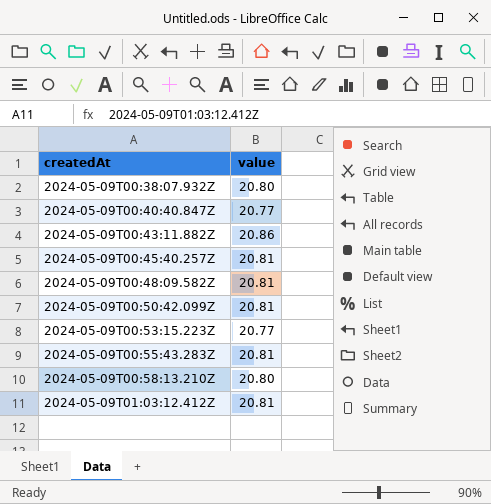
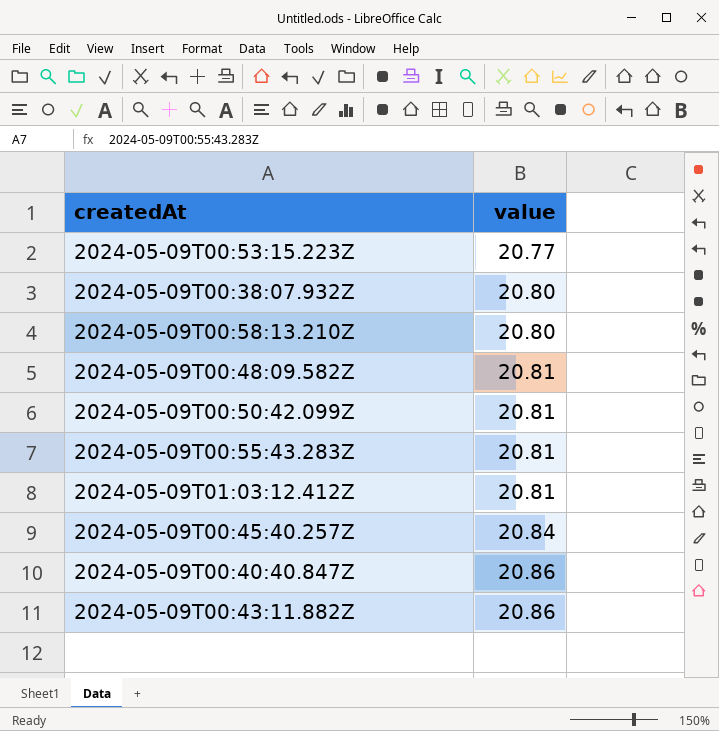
row order: createdAt ascending -> value ascending
2024-05-09T00:45:40.257Z | value: 20.81 -> 20.84
2024-05-09T00:40:40.847Z | value: 20.77 -> 20.86

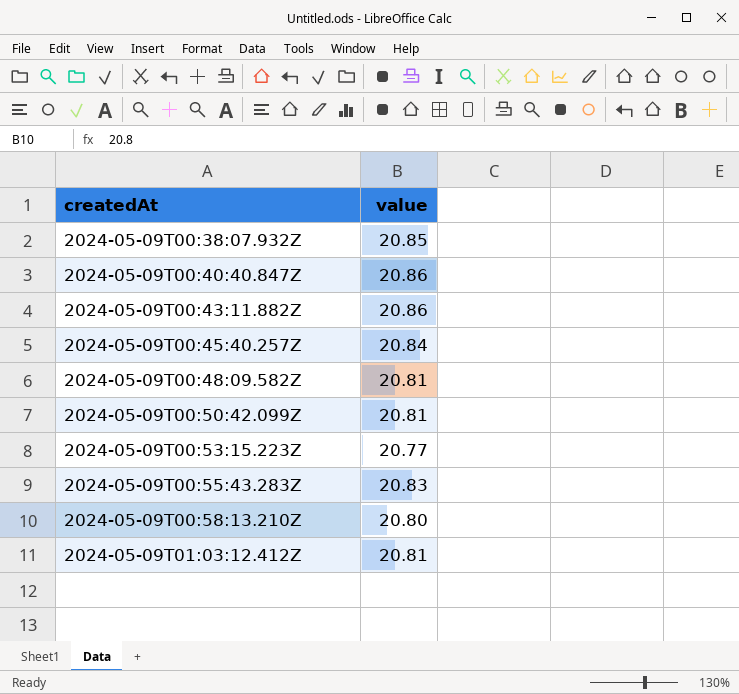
row order: value ascending -> createdAt ascending
2024-05-09T00:38:07.932Z | value: 20.80 -> 20.85
2024-05-09T00:55:43.283Z | value: 20.81 -> 20.83

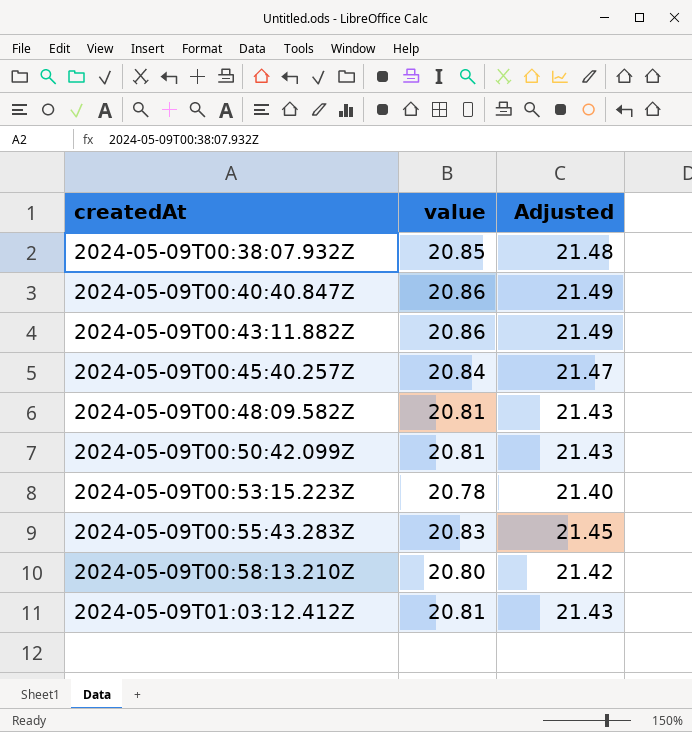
column Adjusted | formula: none -> [value] * 1.03
2024-05-09T00:53:15.223Z | value: 20.77 -> 20.78

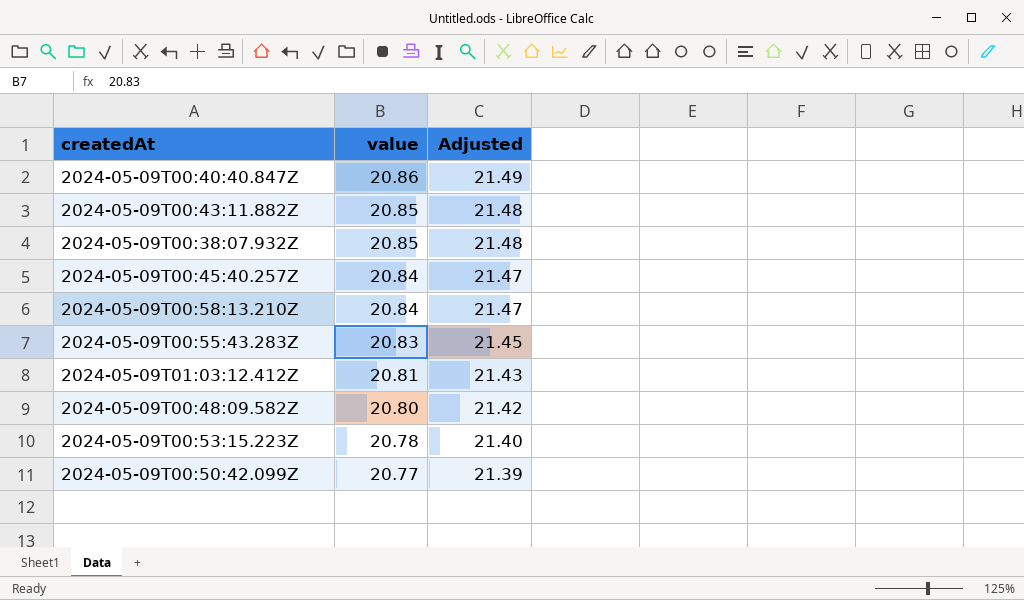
row order: createdAt ascending -> value descending
2024-05-09T00:43:11.882Z | value: 20.86 -> 20.85
2024-05-09T00:43:11.882Z | Adjusted: 21.49 -> 21.48
2024-05-09T00:58:13.210Z | value: 20.80 -> 20.84
2024-05-09T00:58:13.210Z | Adjusted: 21.42 -> 21.47
2024-05-09T00:48:09.582Z | value: 20.81 -> 20.80
2024-05-09T00:48:09.582Z | Adjusted: 21.43 -> 21.42
2024-05-09T00:50:42.099Z | value: 20.81 -> 20.77
2024-05-09T00:50:42.099Z | Adjusted: 21.43 -> 21.39

